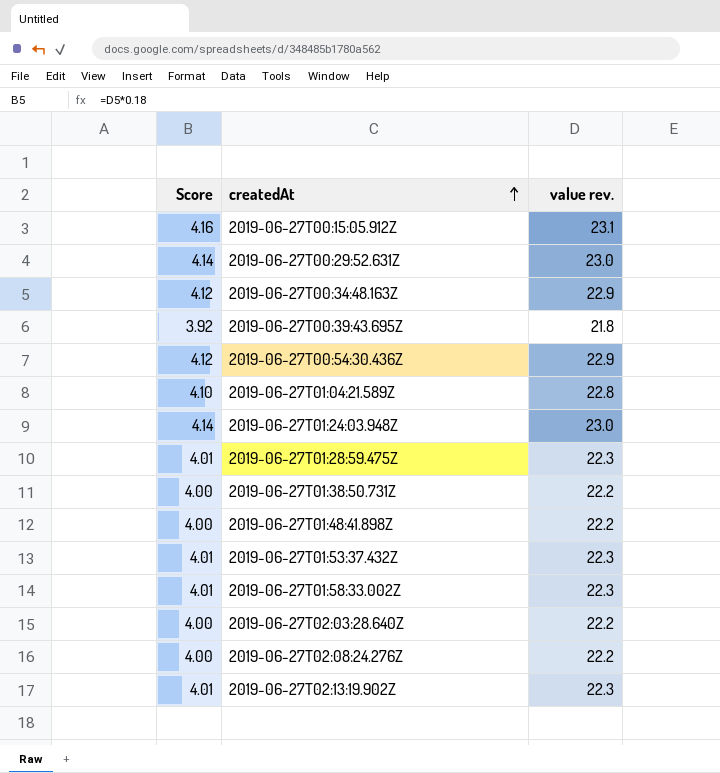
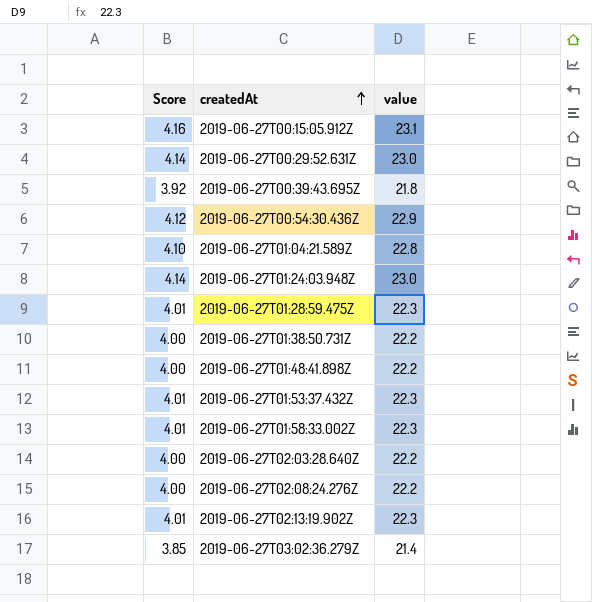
column name: value rev. -> value
row 2019-06-27T00:34:48.163Z: 4.12 | 22.9 -> none
row 2019-06-27T03:02:36.279Z: none -> 3.85 | 21.4

